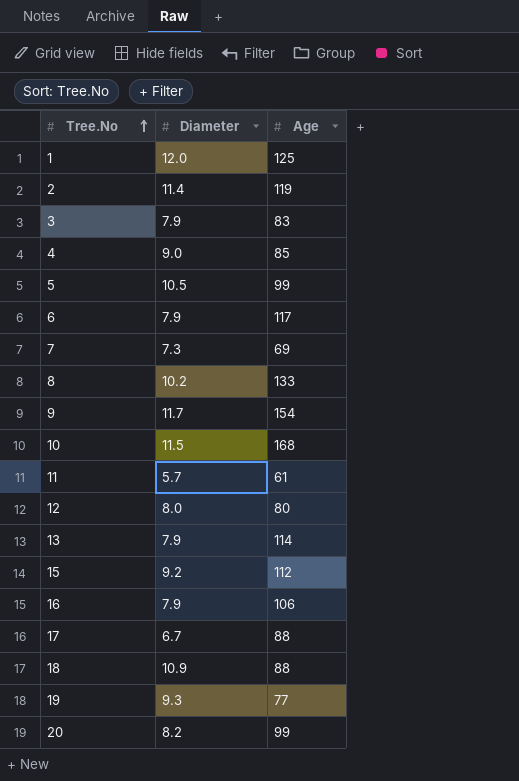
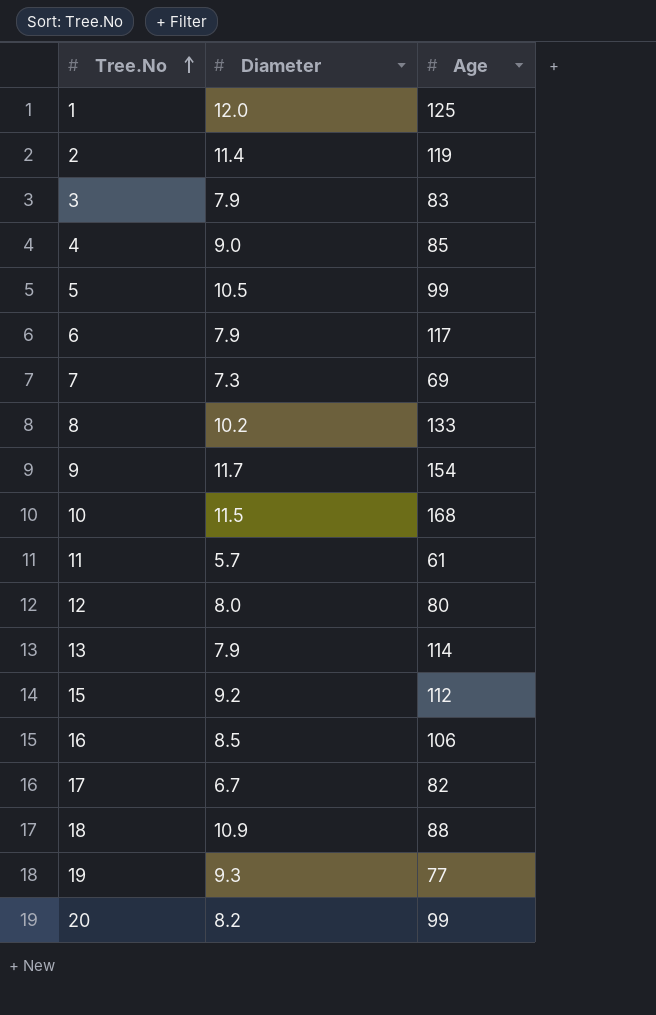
16 | Diameter: 7.9 -> 8.5
17 | Age: 88 -> 82

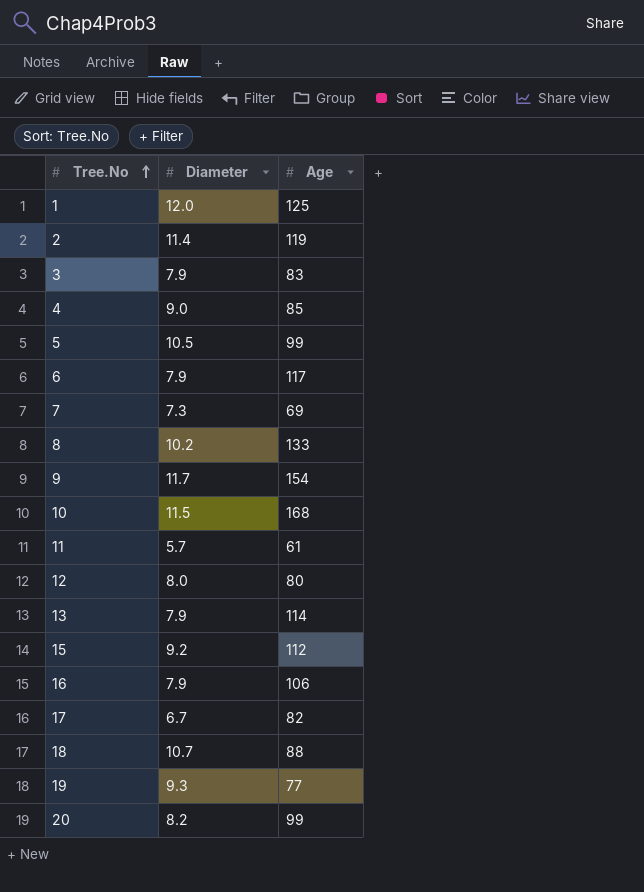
16 | Diameter: 8.5 -> 7.9
18 | Diameter: 10.9 -> 10.7

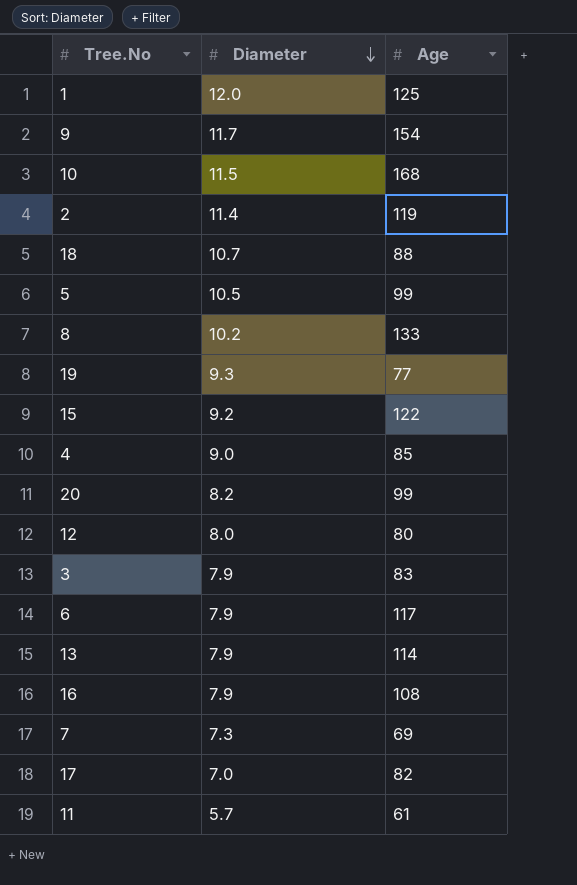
row order: Tree.No ascending -> Diameter descending
15 | Age: 112 -> 122
16 | Age: 106 -> 108
17 | Diameter: 6.7 -> 7.0

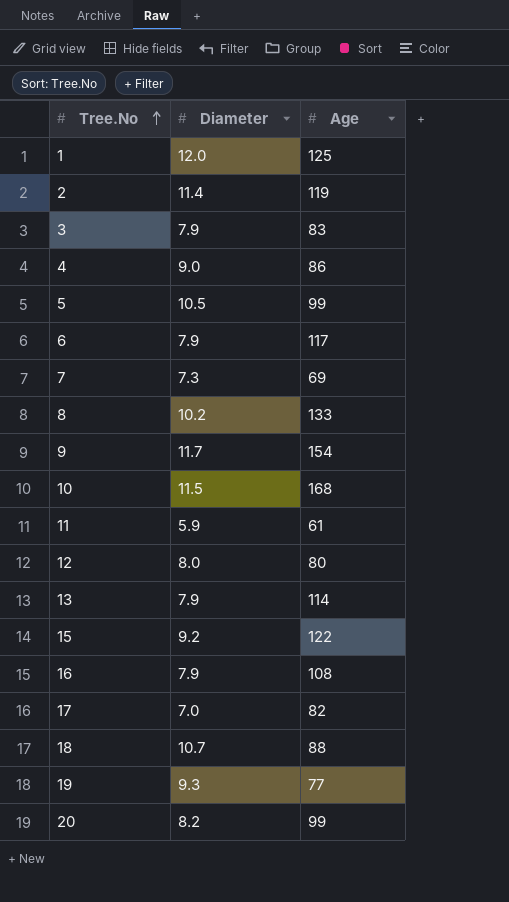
row order: Diameter descending -> Tree.No ascending
4 | Age: 85 -> 86
11 | Diameter: 5.7 -> 5.9

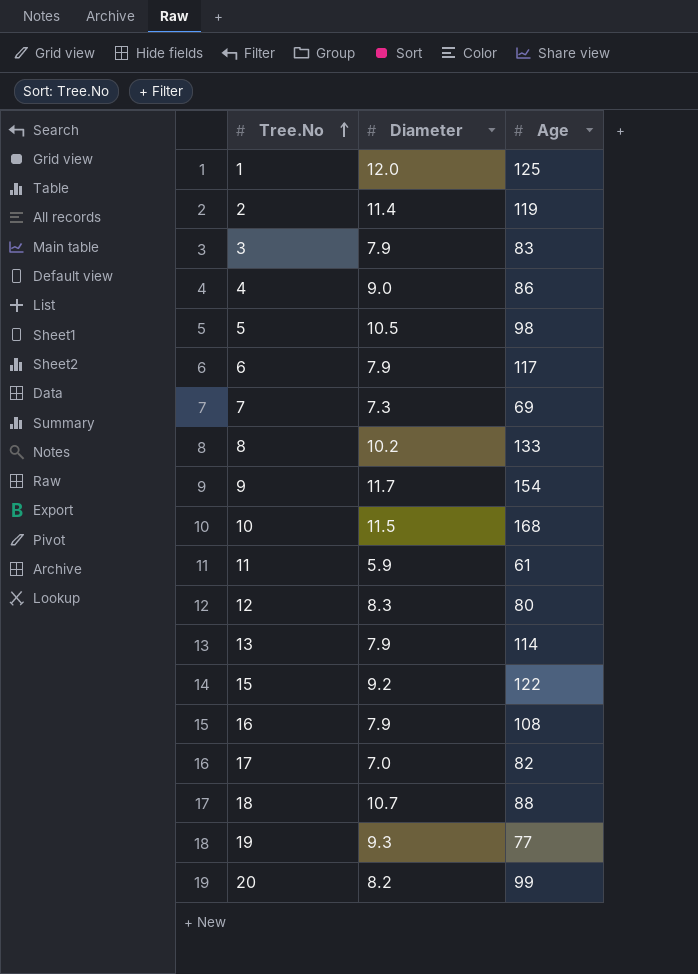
5 | Age: 99 -> 98
12 | Diameter: 8.0 -> 8.3

